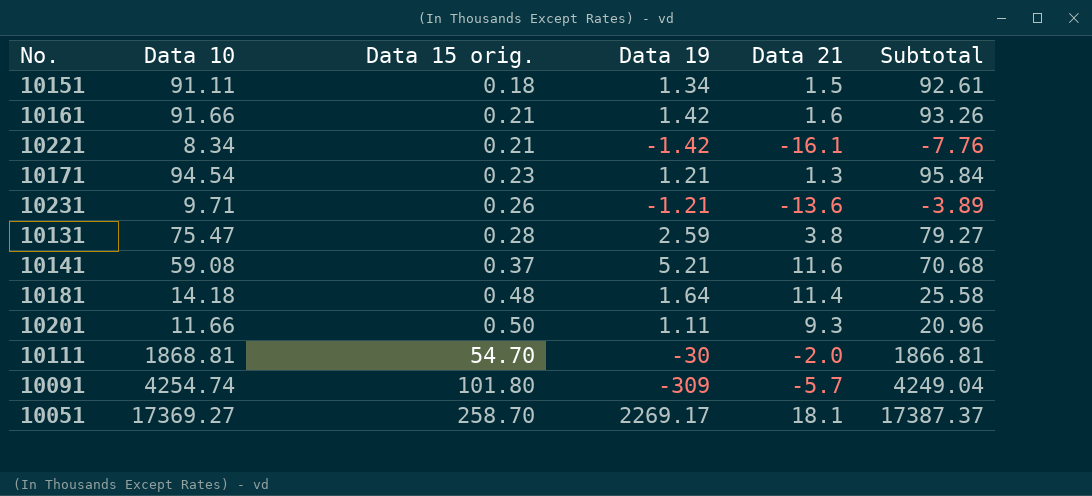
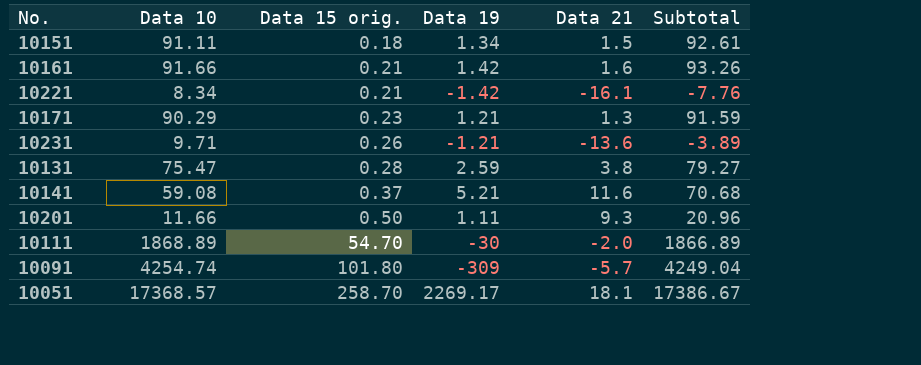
row 10181: 14.18 | 0.48 | 1.64 | 11.4 | 25.58 -> none
10171 | Data 10: 94.54 -> 90.29
10171 | Subtotal: 95.84 -> 91.59
10111 | Data 10: 1868.81 -> 1868.89
10111 | Subtotal: 1866.81 -> 1866.89
10051 | Data 10: 17369.27 -> 17368.57
10051 | Subtotal: 17387.37 -> 17386.67

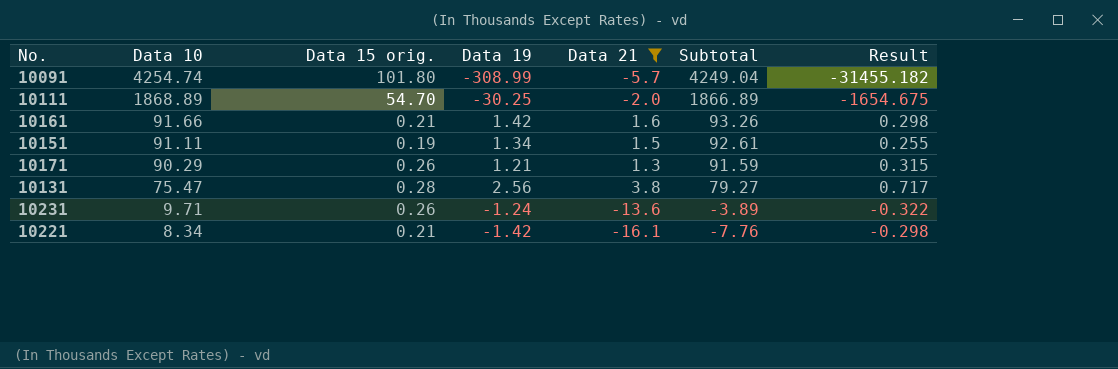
filter: none -> Data 21 <= 3.8
row order: Data 15 orig. ascending -> Data 10 descending
column Result | formula: none -> [Data 15 orig.] * [Data 19]
10091 | Data 19: -309 -> -308.99
10111 | Data 19: -30 -> -30.25
10151 | Data 15 orig.: 0.18 -> 0.19
10171 | Data 15 orig.: 0.23 -> 0.26
10131 | Data 19: 2.59 -> 2.56
10231 | Data 19: -1.21 -> -1.24

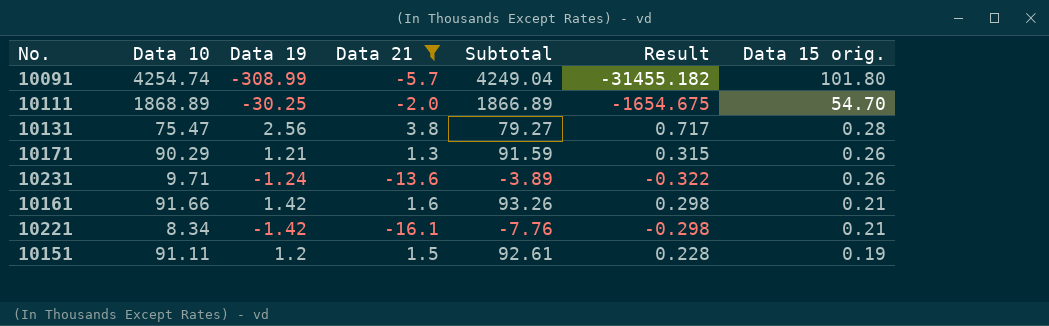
row order: Data 10 descending -> Data 15 orig. descending
column Data 15 orig. | position: 3 -> 7
10151 | Data 19: 1.34 -> 1.2
10151 | Result: 0.255 -> 0.228

